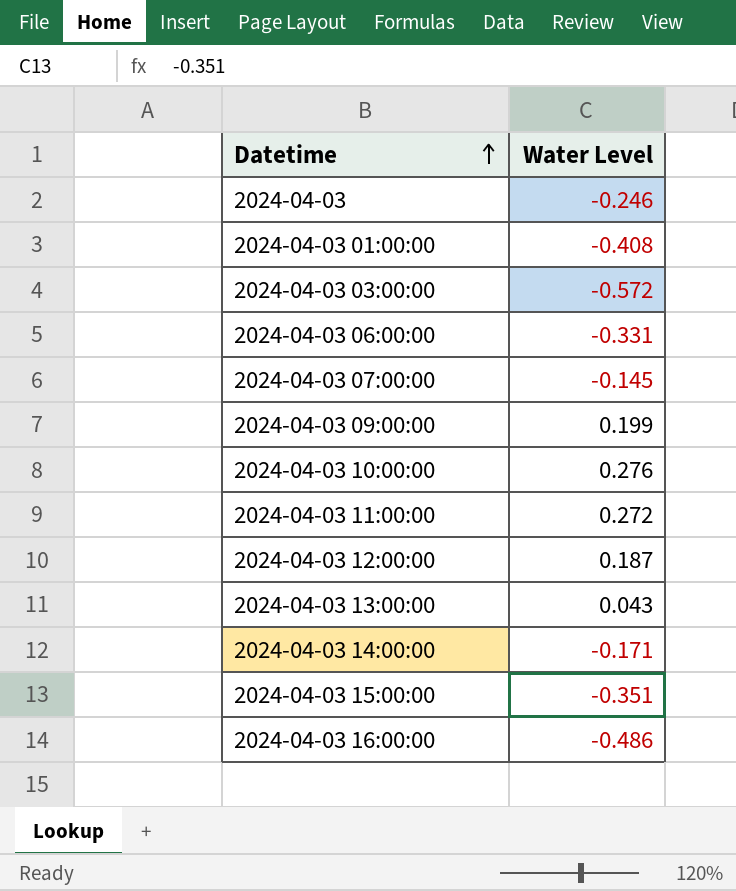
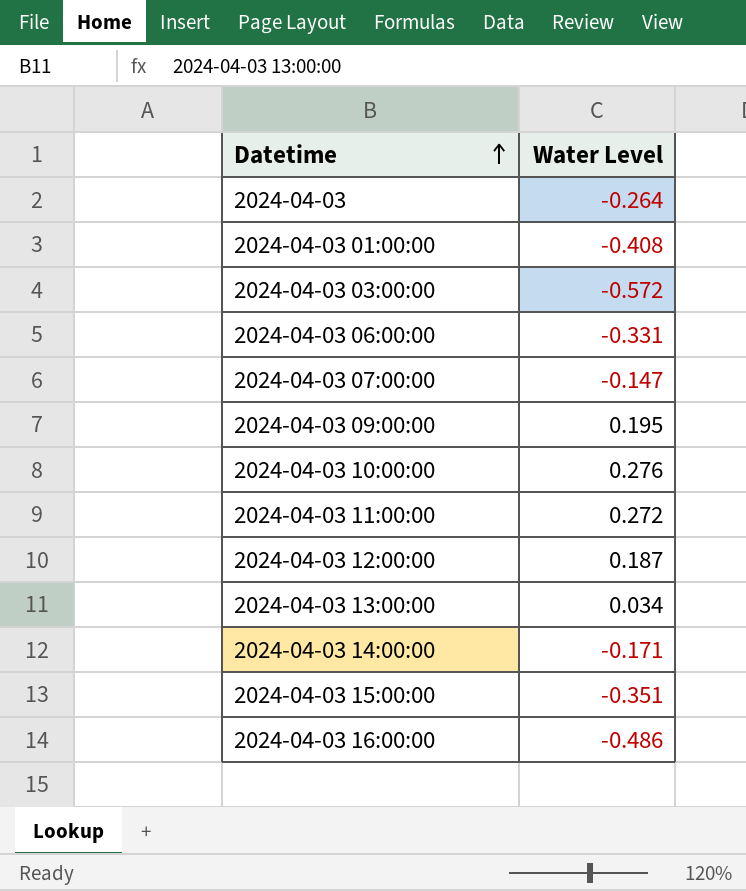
2024-04-03 | Water Level: -0.246 -> -0.264
2024-04-03 07:00:00 | Water Level: -0.145 -> -0.147
2024-04-03 09:00:00 | Water Level: 0.199 -> 0.195
2024-04-03 13:00:00 | Water Level: 0.043 -> 0.034

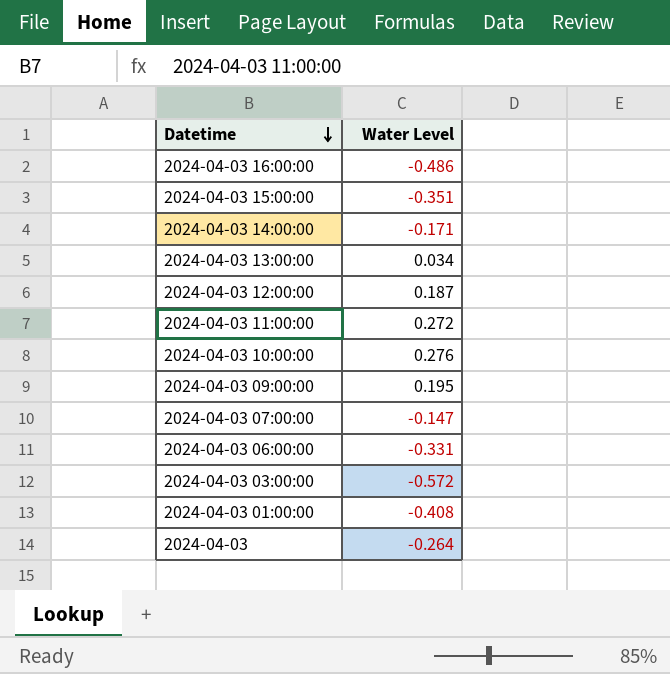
row order: Datetime ascending -> Datetime descending

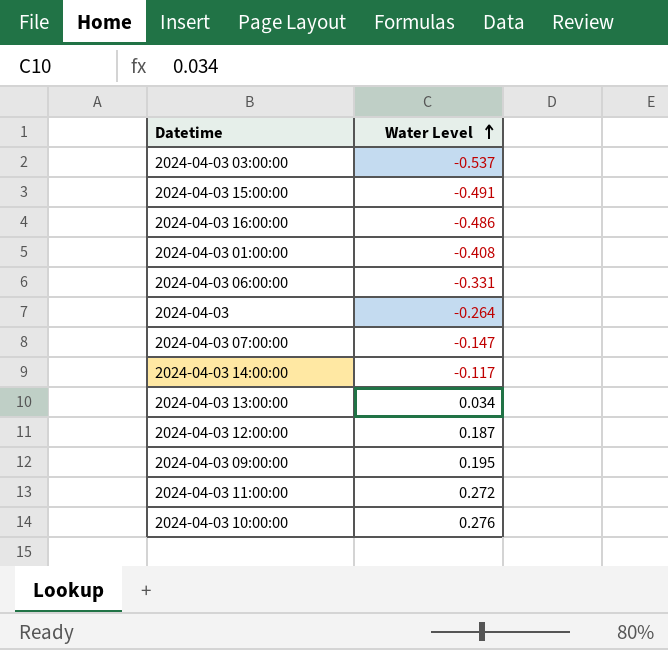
row order: Datetime descending -> Water Level ascending
2024-04-03 03:00:00 | Water Level: -0.572 -> -0.537
2024-04-03 15:00:00 | Water Level: -0.351 -> -0.491
2024-04-03 14:00:00 | Water Level: -0.171 -> -0.117

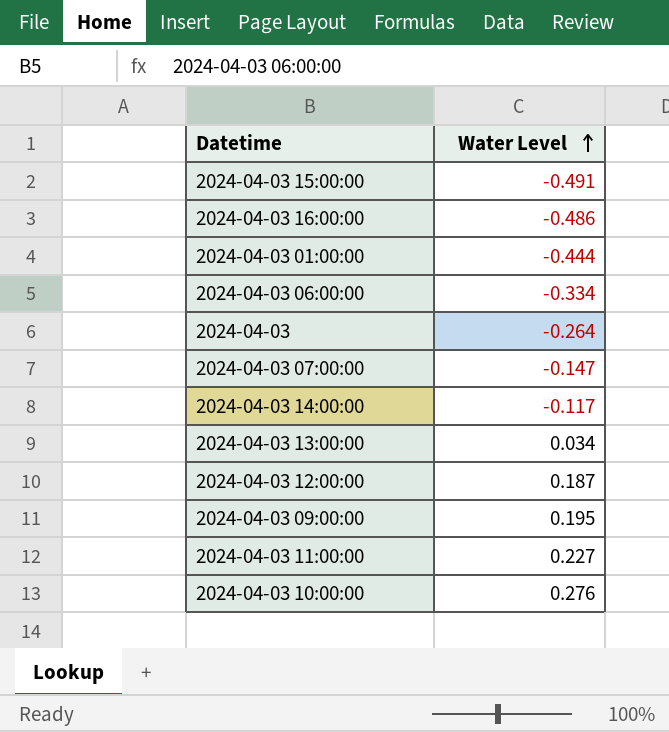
row 2024-04-03 03:00:00: -0.537 -> none
2024-04-03 01:00:00 | Water Level: -0.408 -> -0.444
2024-04-03 06:00:00 | Water Level: -0.331 -> -0.334
2024-04-03 11:00:00 | Water Level: 0.272 -> 0.227

